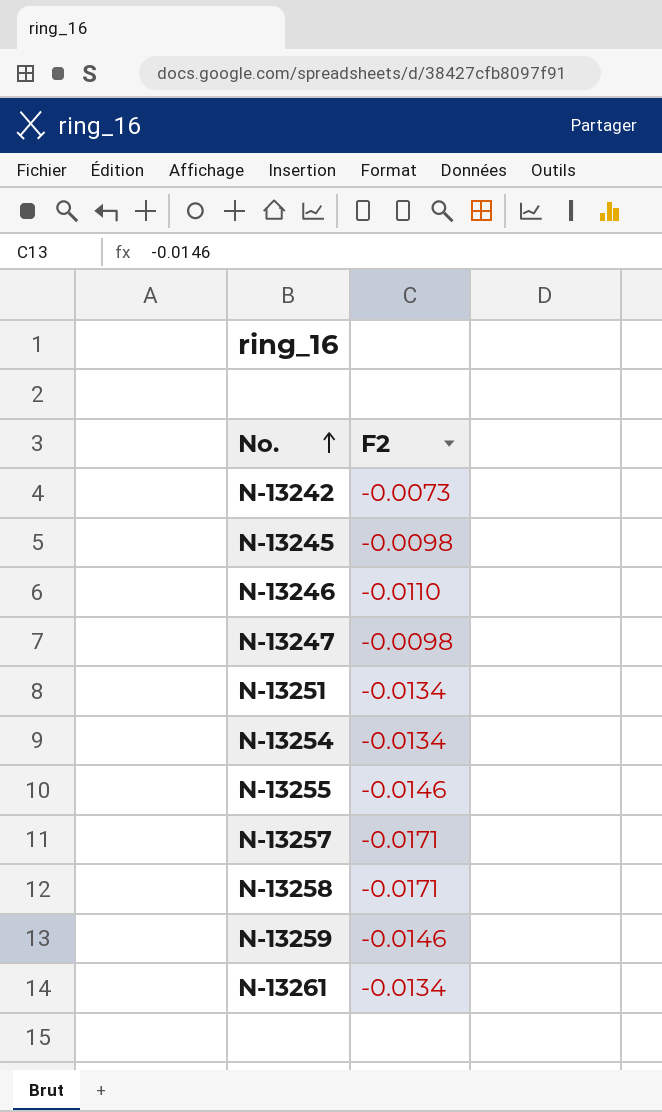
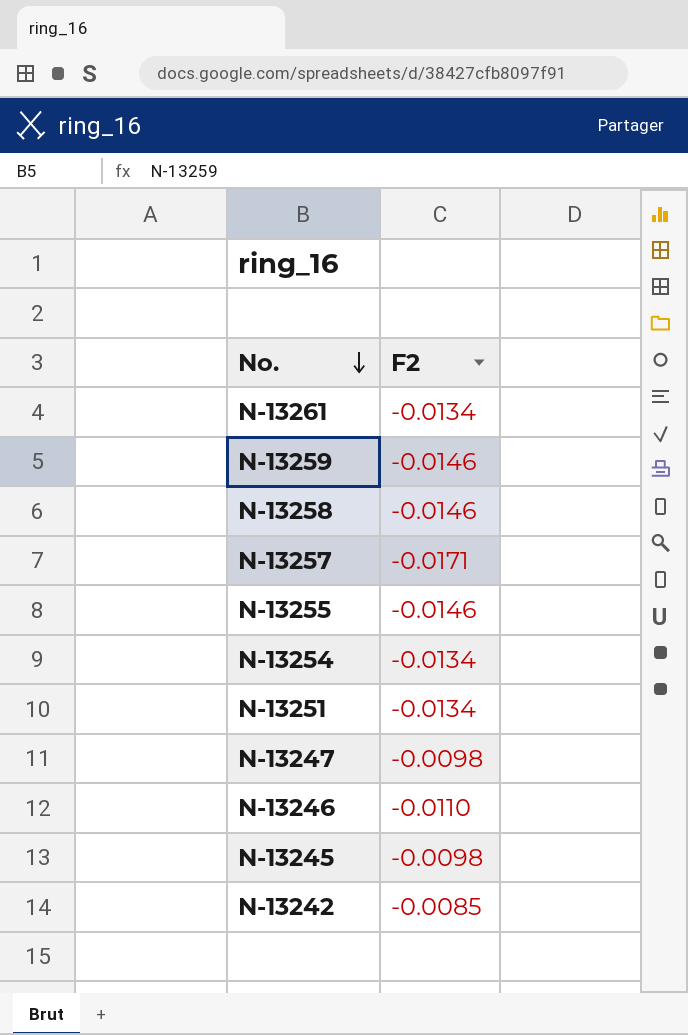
row order: No. ascending -> No. descending
N-13258 | F2: -0.0171 -> -0.0146
N-13242 | F2: -0.0073 -> -0.0085

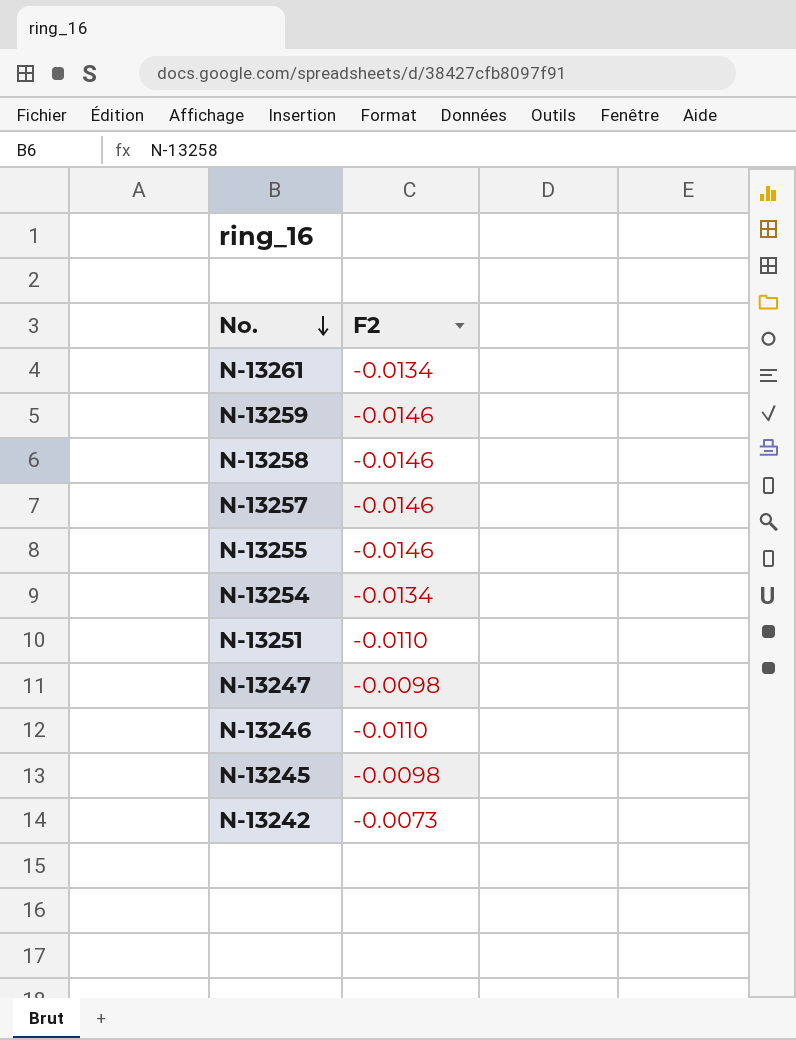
N-13257 | F2: -0.0171 -> -0.0146
N-13251 | F2: -0.0134 -> -0.0110
N-13242 | F2: -0.0085 -> -0.0073

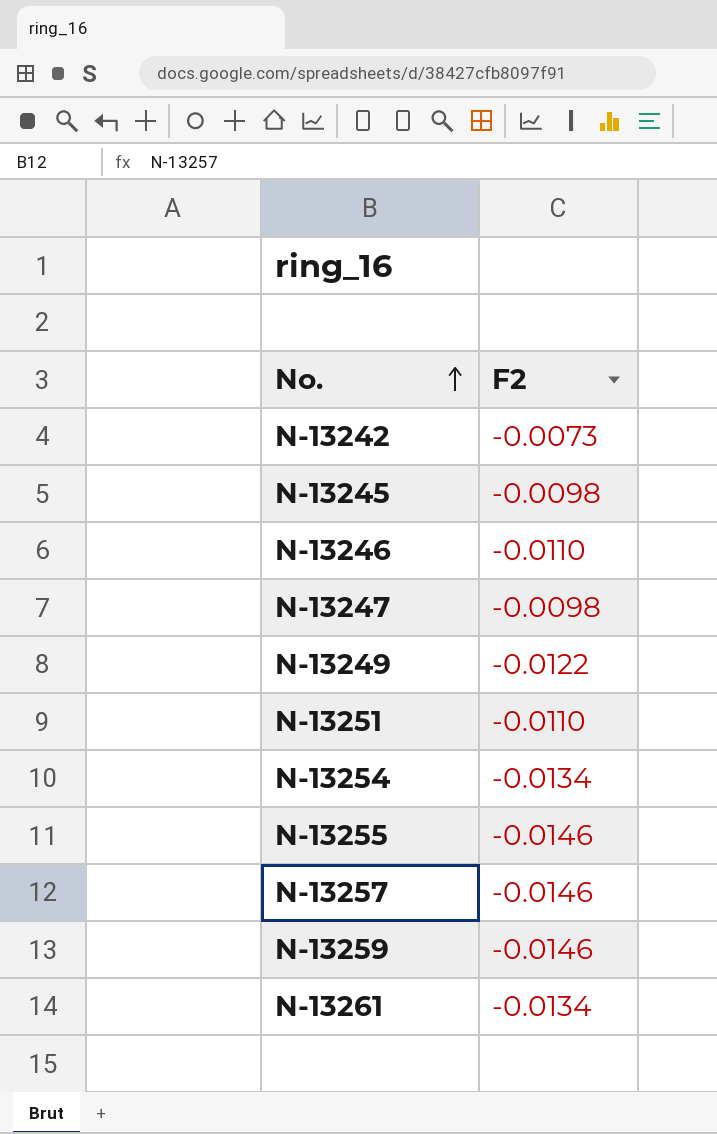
row order: No. descending -> No. ascending
row N-13258: -0.0146 -> none
row N-13249: none -> -0.0122

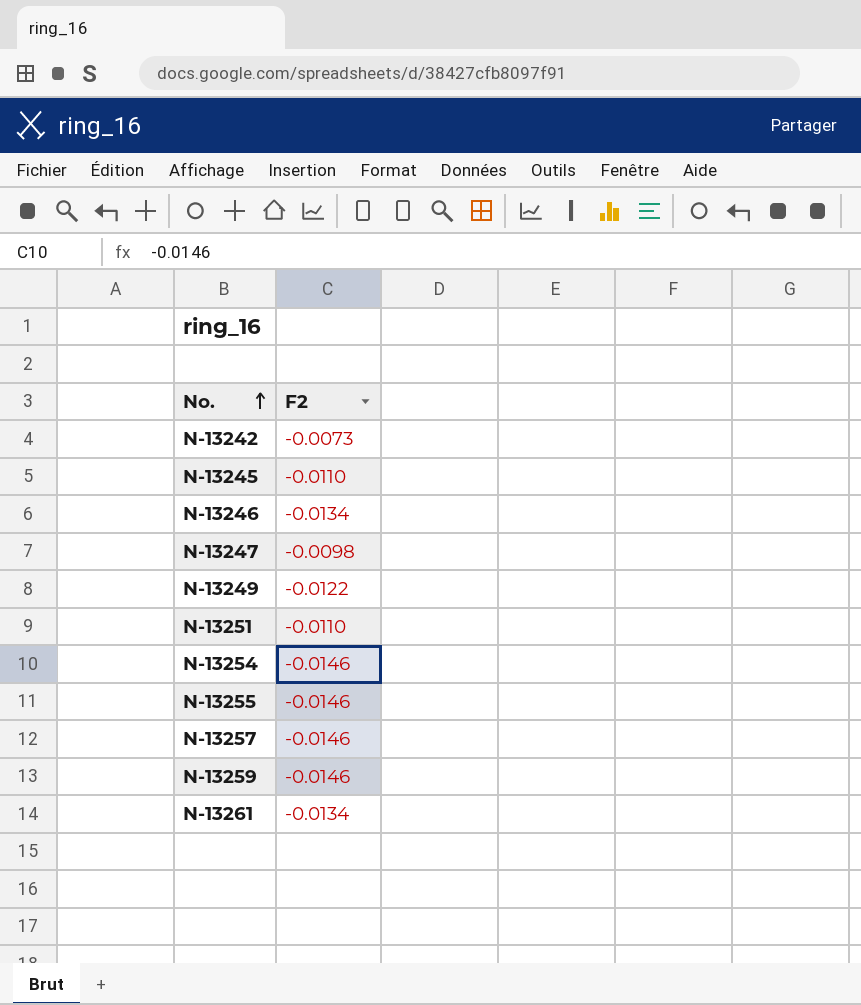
N-13245 | F2: -0.0098 -> -0.0110
N-13246 | F2: -0.0110 -> -0.0134
N-13254 | F2: -0.0134 -> -0.0146

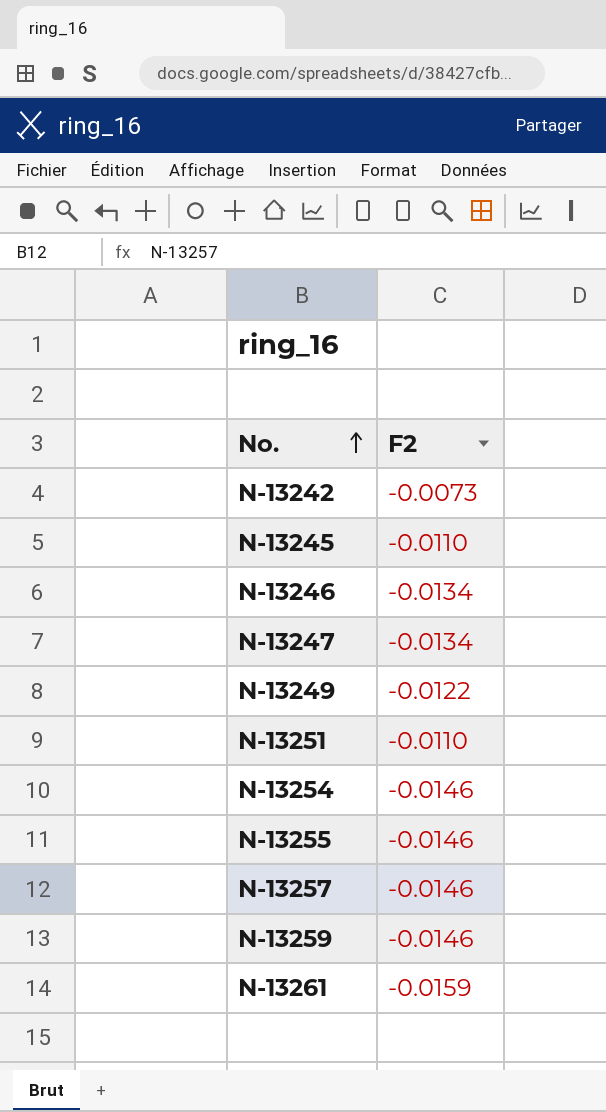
N-13247 | F2: -0.0098 -> -0.0134
N-13261 | F2: -0.0134 -> -0.0159

